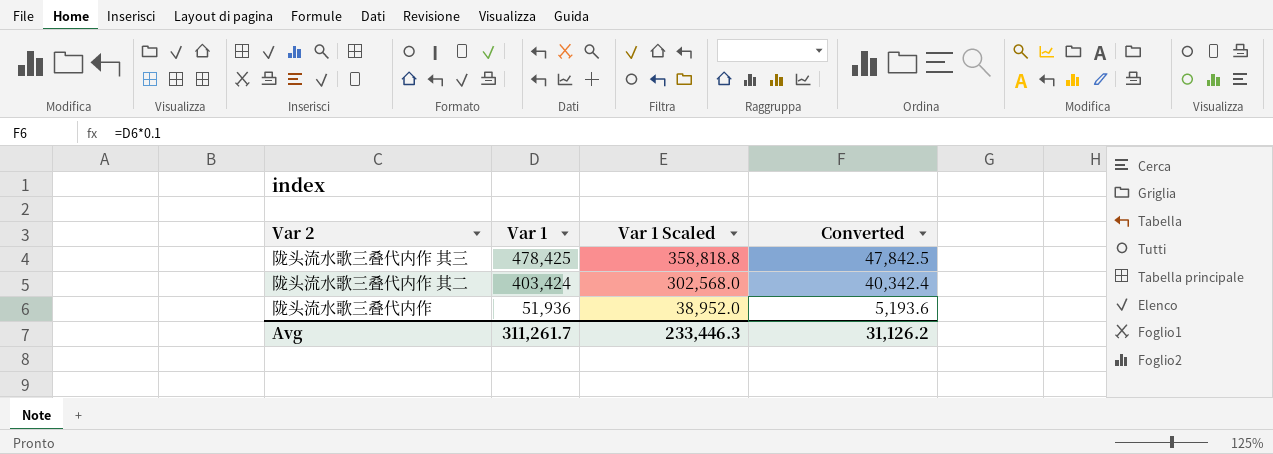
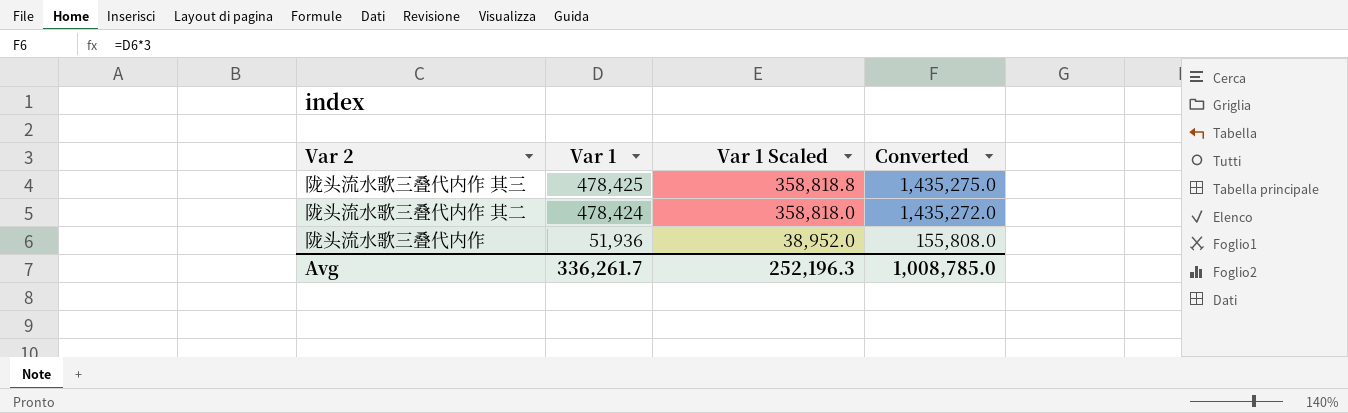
column Converted | formula: [Var 1] * 0.1 -> [Var 1] * 3
陇头流水歌三叠代内作 其二 | Var 1: 403,424 -> 478,424
陇头流水歌三叠代内作 其二 | Var 1 Scaled: 302,568.0 -> 358,818.0
Avg | Var 1: 311,261.7 -> 336,261.7
Avg | Var 1 Scaled: 233,446.3 -> 252,196.3
Avg | Converted: 31,126.2 -> 1,008,785.0

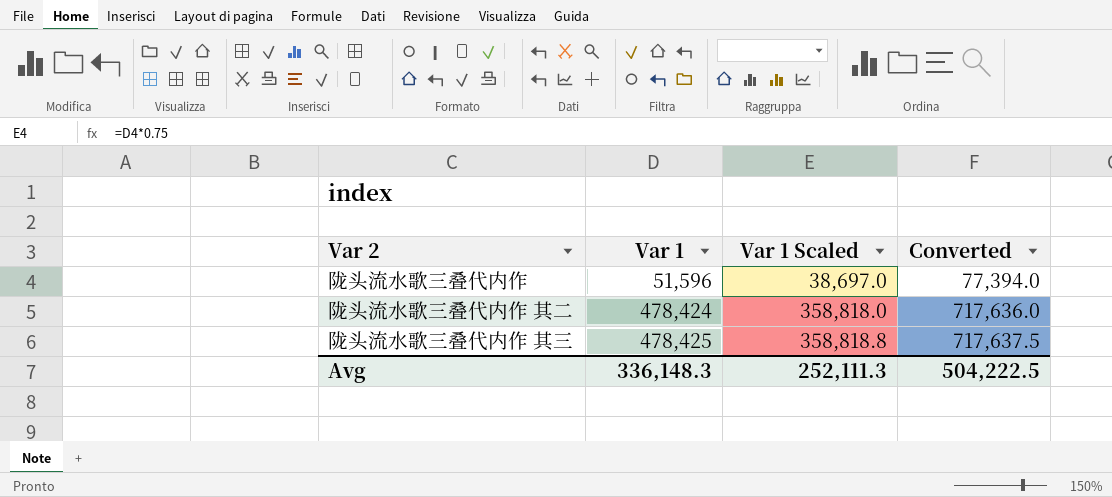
row order: Var 1 descending -> Var 1 ascending
column Converted | formula: [Var 1] * 3 -> [Var 1] * 1.5
陇头流水歌三叠代内作 | Var 1: 51,936 -> 51,596
陇头流水歌三叠代内作 | Var 1 Scaled: 38,952.0 -> 38,697.0
Avg | Var 1: 336,261.7 -> 336,148.3
Avg | Var 1 Scaled: 252,196.3 -> 252,111.3
Avg | Converted: 1,008,785.0 -> 504,222.5

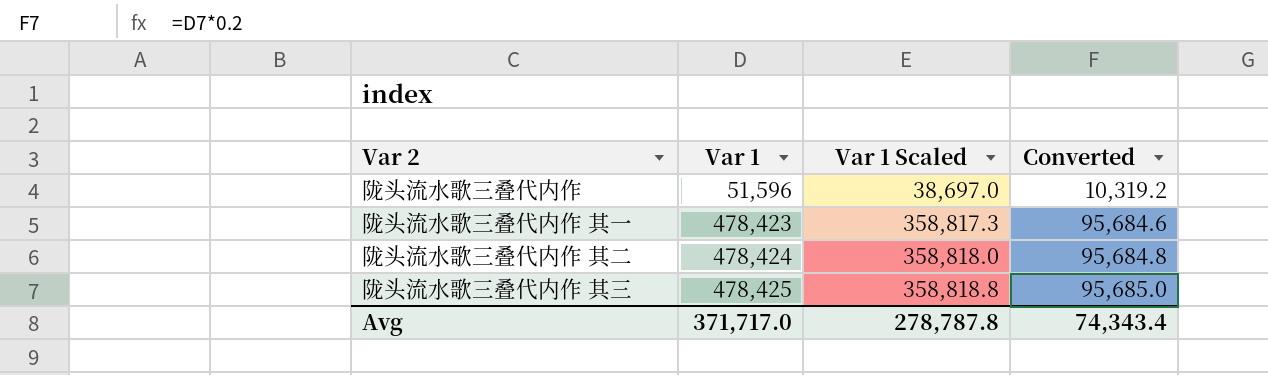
column Converted | formula: [Var 1] * 1.5 -> [Var 1] * 0.2
row 陇头流水歌三叠代内作 其一: none -> 478,423 | 358,817.3 | 95,684.6
Avg | Var 1: 336,148.3 -> 371,717.0
Avg | Var 1 Scaled: 252,111.3 -> 278,787.8
Avg | Converted: 504,222.5 -> 74,343.4

